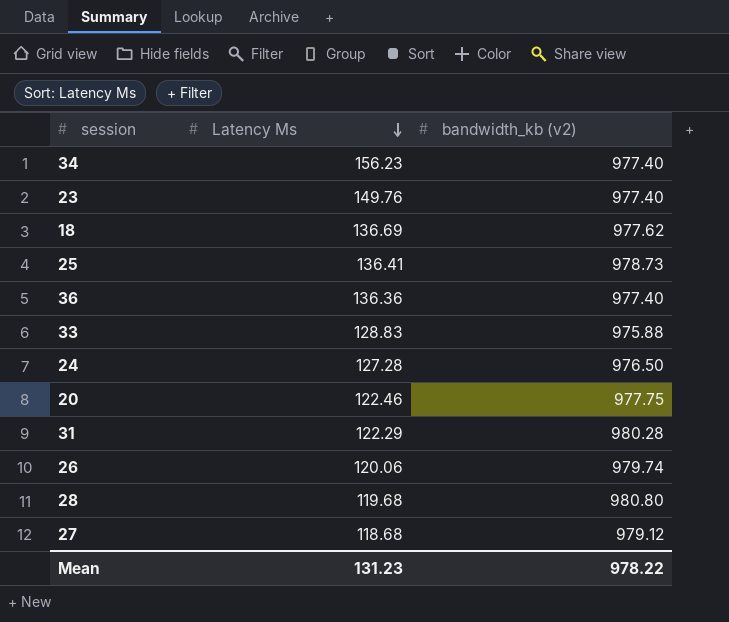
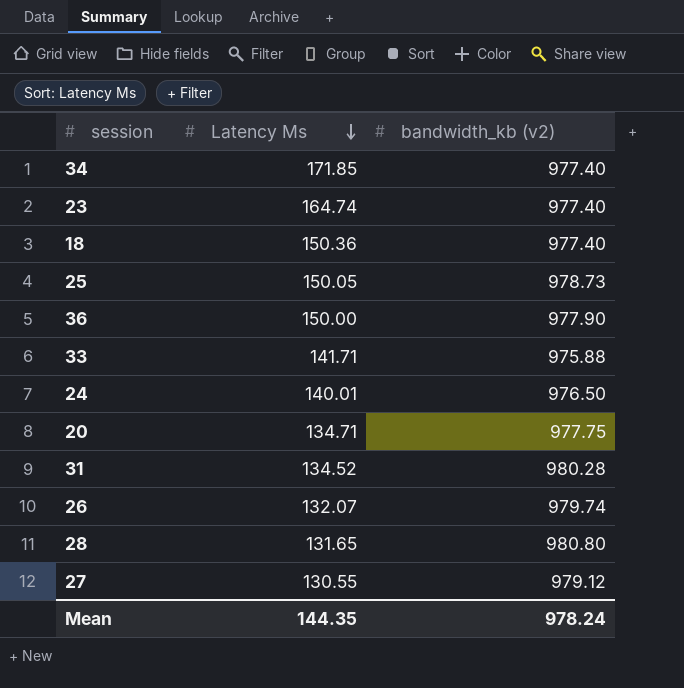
34 | Latency Ms: 156.23 -> 171.85
23 | Latency Ms: 149.76 -> 164.74
18 | Latency Ms: 136.69 -> 150.36
18 | bandwidth_kb (v2): 977.62 -> 977.40
25 | Latency Ms: 136.41 -> 150.05
36 | Latency Ms: 136.36 -> 150.00
36 | bandwidth_kb (v2): 977.40 -> 977.90
33 | Latency Ms: 128.83 -> 141.71
24 | Latency Ms: 127.28 -> 140.01
20 | Latency Ms: 122.46 -> 134.71
31 | Latency Ms: 122.29 -> 134.52
26 | Latency Ms: 120.06 -> 132.07
28 | Latency Ms: 119.68 -> 131.65
27 | Latency Ms: 118.68 -> 130.55
Mean | Latency Ms: 131.23 -> 144.35
Mean | bandwidth_kb (v2): 978.22 -> 978.24

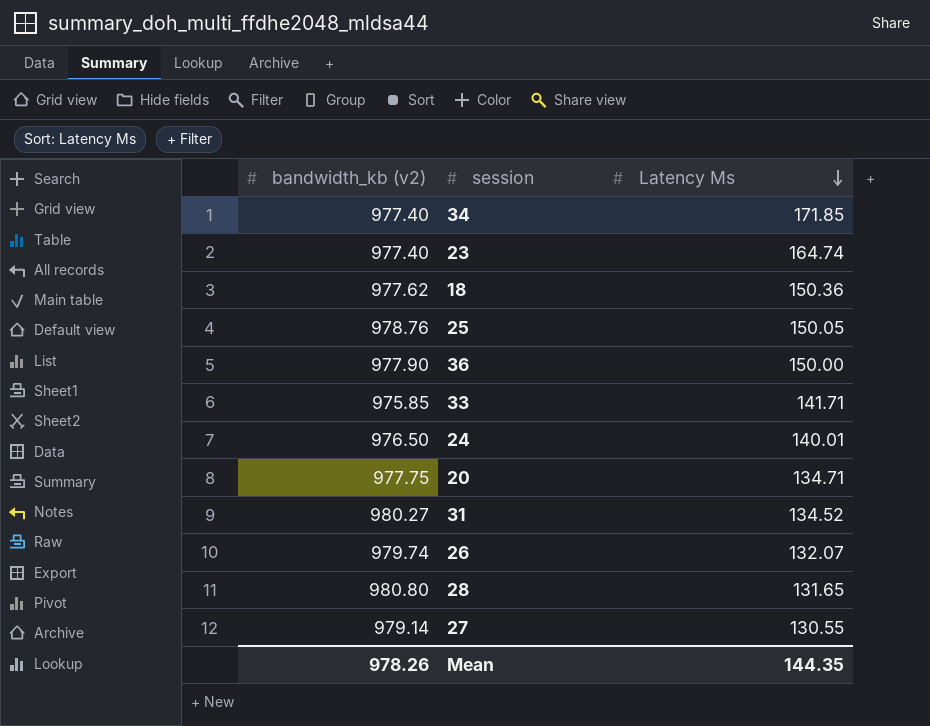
column bandwidth_kb (v2) | position: 3 -> 1
18 | bandwidth_kb (v2): 977.40 -> 977.62
25 | bandwidth_kb (v2): 978.73 -> 978.76
33 | bandwidth_kb (v2): 975.88 -> 975.85
31 | bandwidth_kb (v2): 980.28 -> 980.27
27 | bandwidth_kb (v2): 979.12 -> 979.14
Mean | bandwidth_kb (v2): 978.24 -> 978.26

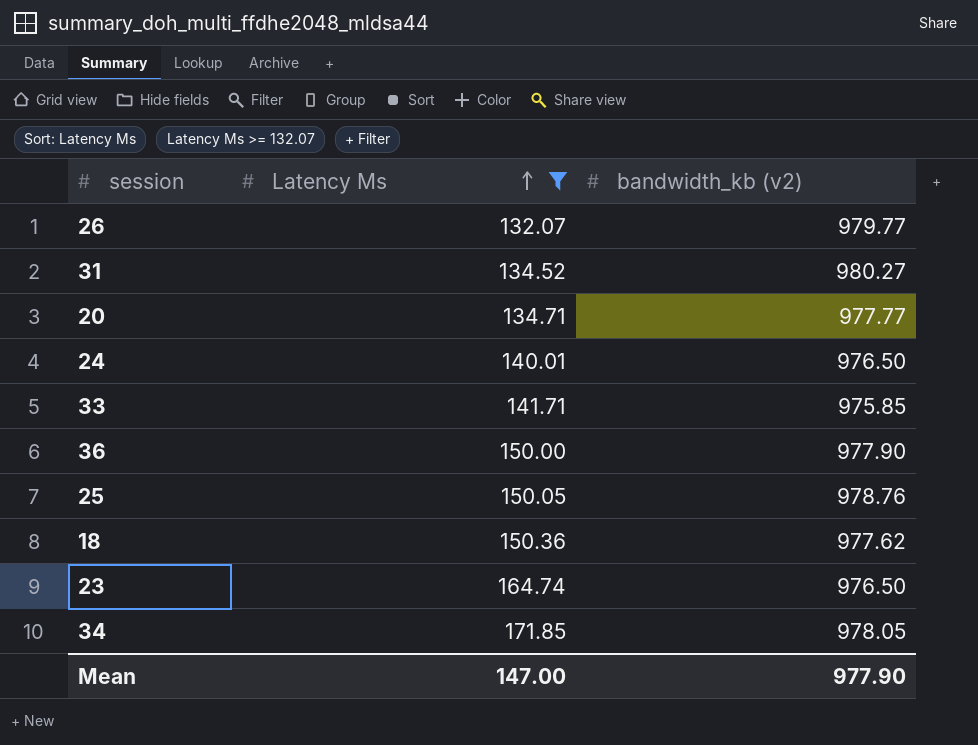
filter: none -> Latency Ms >= 132.07
row order: Latency Ms descending -> Latency Ms ascending
column bandwidth_kb (v2) | position: 1 -> 3
26 | bandwidth_kb (v2): 979.74 -> 979.77
20 | bandwidth_kb (v2): 977.75 -> 977.77
23 | bandwidth_kb (v2): 977.40 -> 976.50
34 | bandwidth_kb (v2): 977.40 -> 978.05
Mean | Latency Ms: 144.35 -> 147.00
Mean | bandwidth_kb (v2): 978.26 -> 977.90

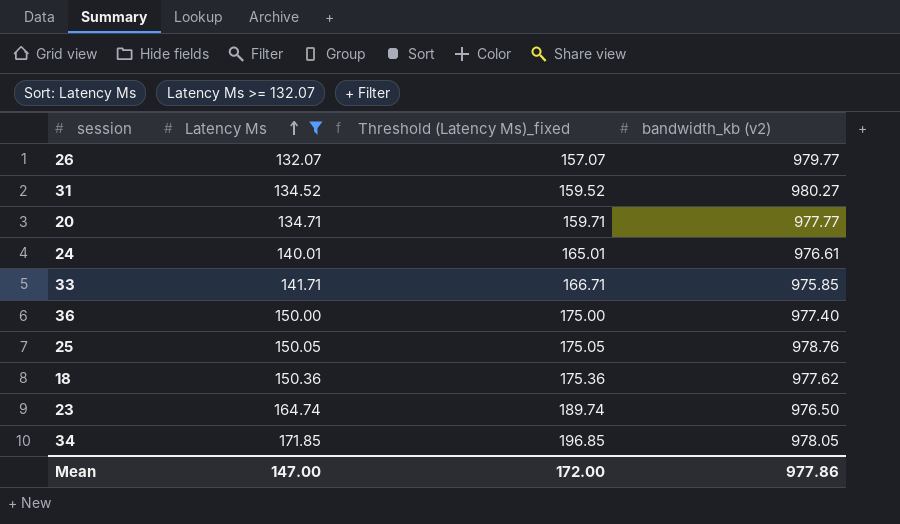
column Threshold (Latency Ms)_fixed | formula: none -> [Latency Ms] + 25
24 | bandwidth_kb (v2): 976.50 -> 976.61
36 | bandwidth_kb (v2): 977.90 -> 977.40
Mean | bandwidth_kb (v2): 977.90 -> 977.86

